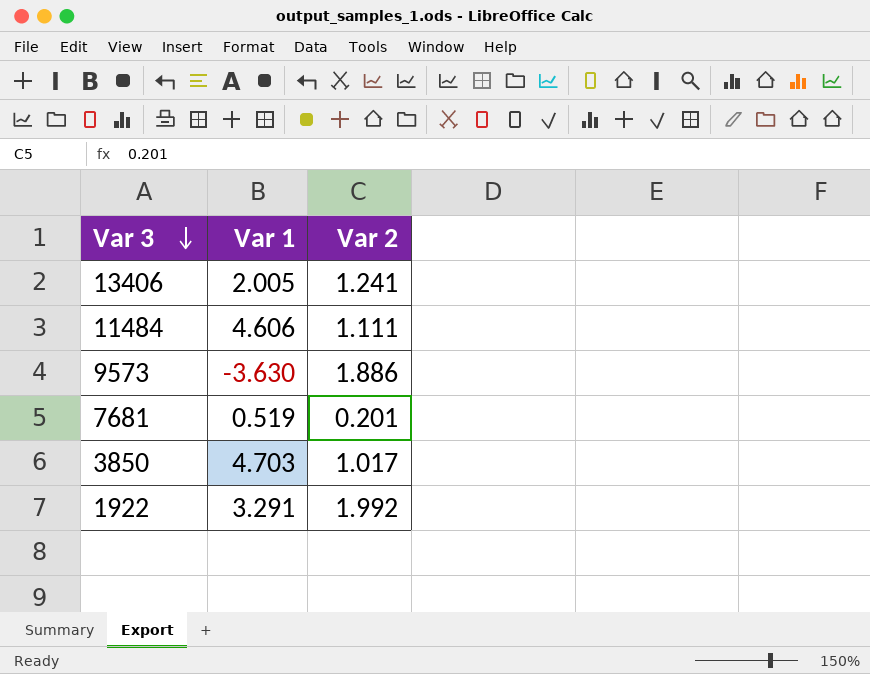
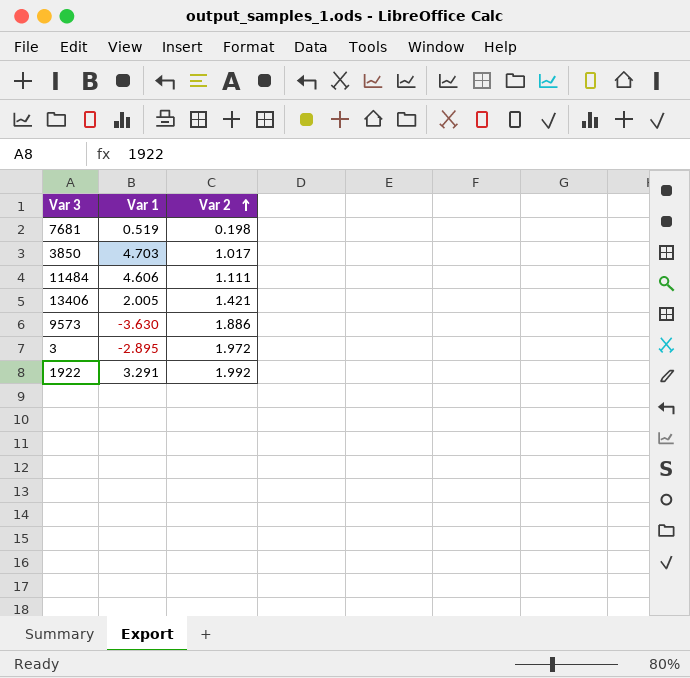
row order: Var 3 descending -> Var 2 ascending
7681 | Var 2: 0.201 -> 0.198
13406 | Var 2: 1.241 -> 1.421
row 3: none -> -2.895 | 1.972

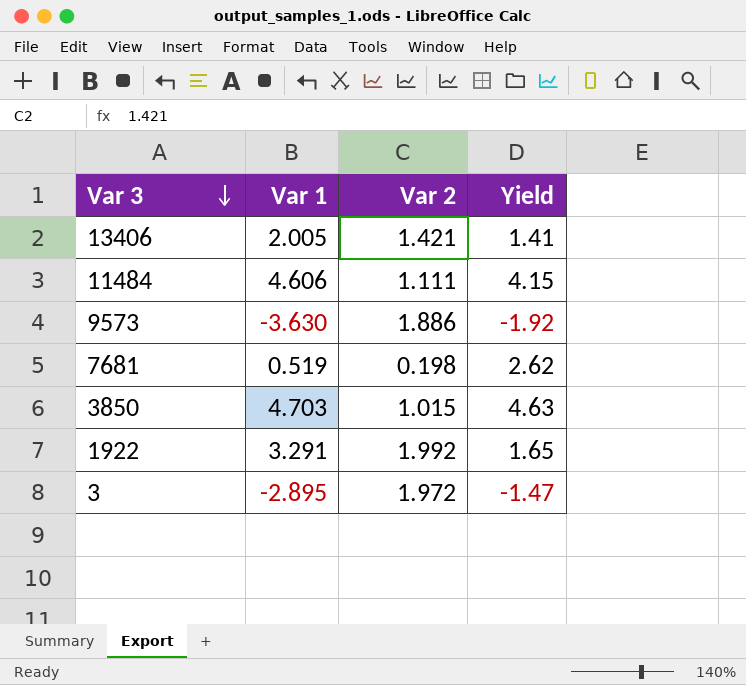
row order: Var 2 ascending -> Var 3 descending
column Yield | formula: none -> [Var 1] / [Var 2]
3850 | Var 2: 1.017 -> 1.015

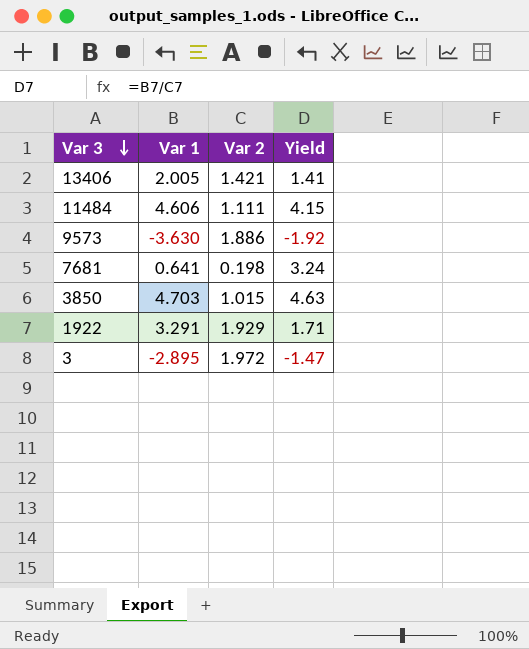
7681 | Var 1: 0.519 -> 0.641
7681 | Yield: 2.62 -> 3.24
1922 | Var 2: 1.992 -> 1.929
1922 | Yield: 1.65 -> 1.71

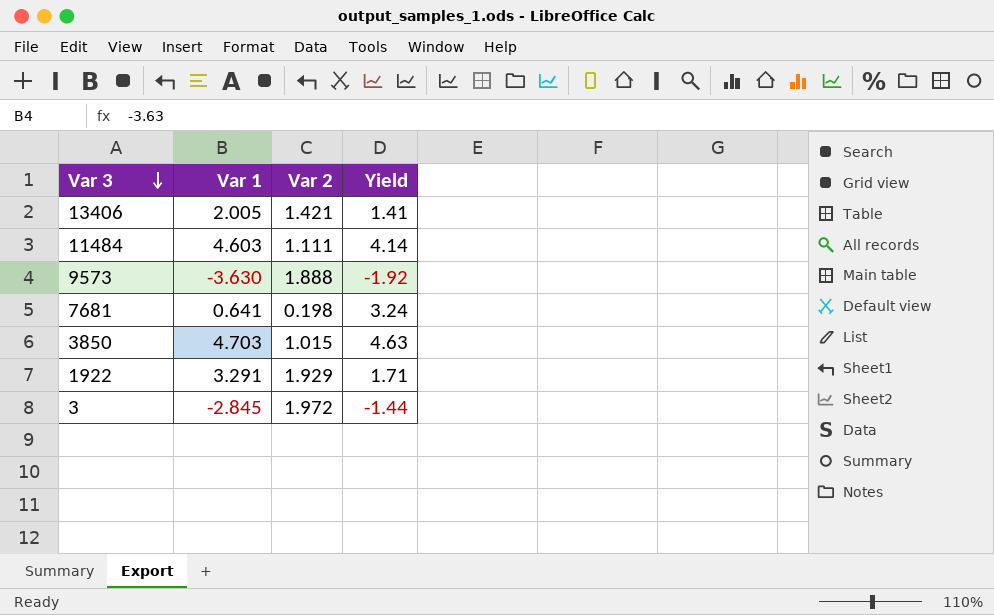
11484 | Var 1: 4.606 -> 4.603
11484 | Yield: 4.15 -> 4.14
9573 | Var 2: 1.886 -> 1.888
3 | Var 1: -2.895 -> -2.845
3 | Yield: -1.47 -> -1.44

